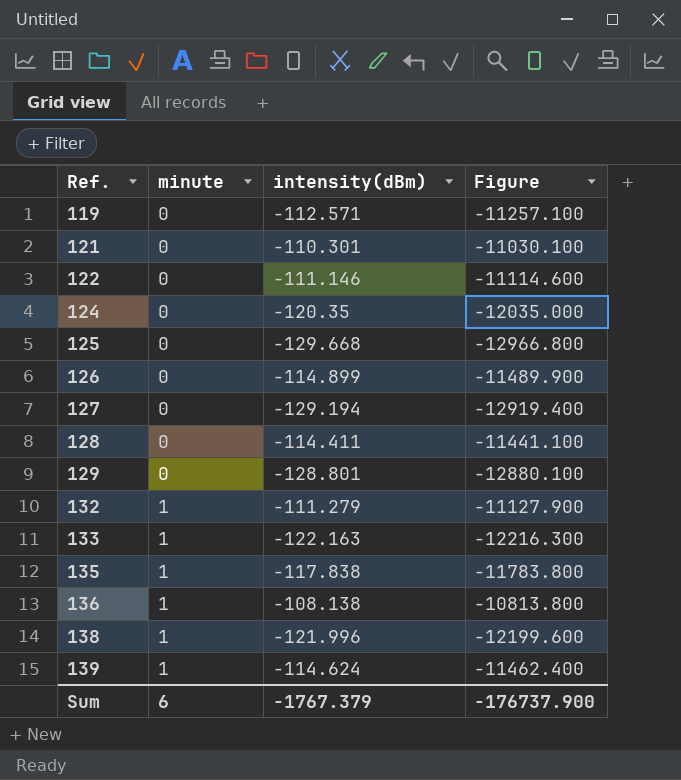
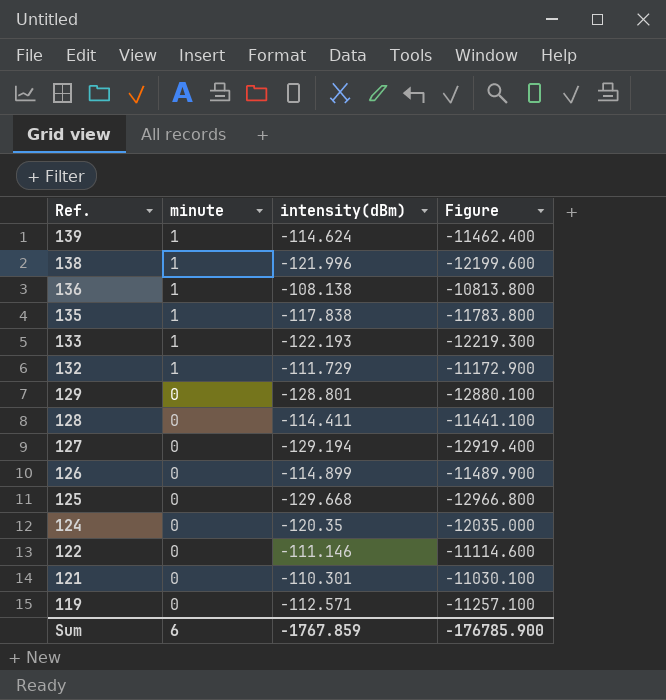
row order: Ref. ascending -> Ref. descending
133 | intensity(dBm): -122.163 -> -122.193
133 | Figure: -12216.300 -> -12219.300
132 | intensity(dBm): -111.279 -> -111.729
132 | Figure: -11127.900 -> -11172.900
Sum | intensity(dBm): -1767.379 -> -1767.859
Sum | Figure: -176737.900 -> -176785.900

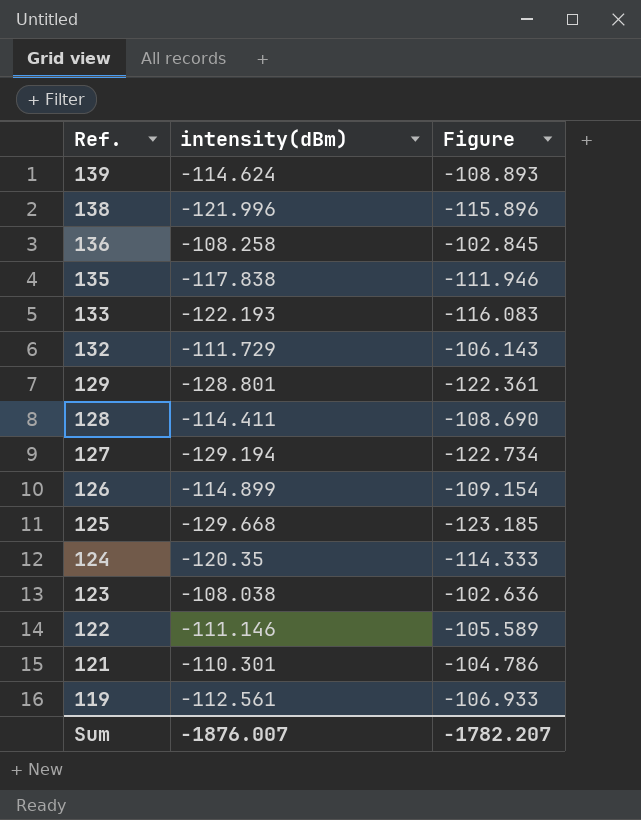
column minute | position: 2 -> none
column Figure | formula: [intensity(dBm)] * 100 -> [intensity(dBm)] * 0.95
136 | intensity(dBm): -108.138 -> -108.258
row 123: none -> -108.038 | -102.636
119 | intensity(dBm): -112.571 -> -112.561
Sum | intensity(dBm): -1767.859 -> -1876.007
Sum | Figure: -176785.900 -> -1782.207

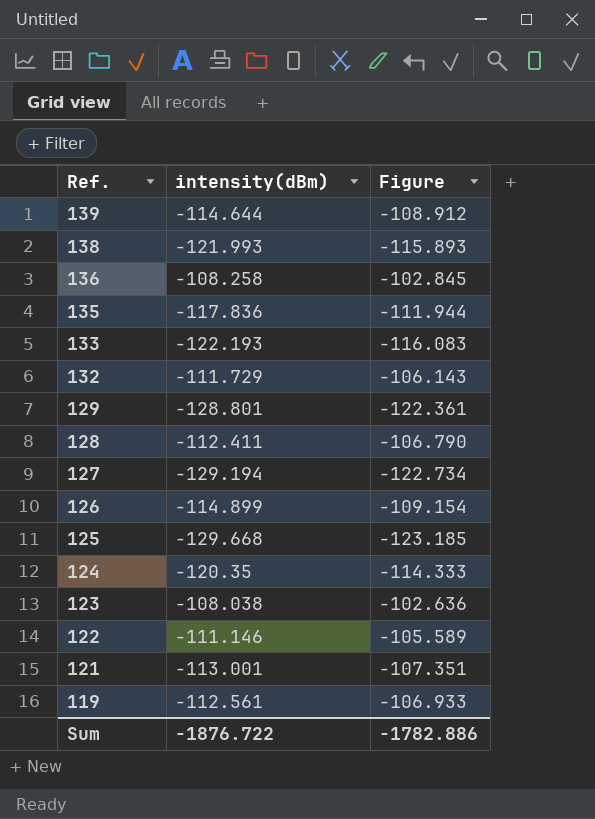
139 | intensity(dBm): -114.624 -> -114.644
139 | Figure: -108.893 -> -108.912
138 | intensity(dBm): -121.996 -> -121.993
138 | Figure: -115.896 -> -115.893
135 | intensity(dBm): -117.838 -> -117.836
135 | Figure: -111.946 -> -111.944
128 | intensity(dBm): -114.411 -> -112.411
128 | Figure: -108.690 -> -106.790
121 | intensity(dBm): -110.301 -> -113.001
121 | Figure: -104.786 -> -107.351
Sum | intensity(dBm): -1876.007 -> -1876.722
Sum | Figure: -1782.207 -> -1782.886

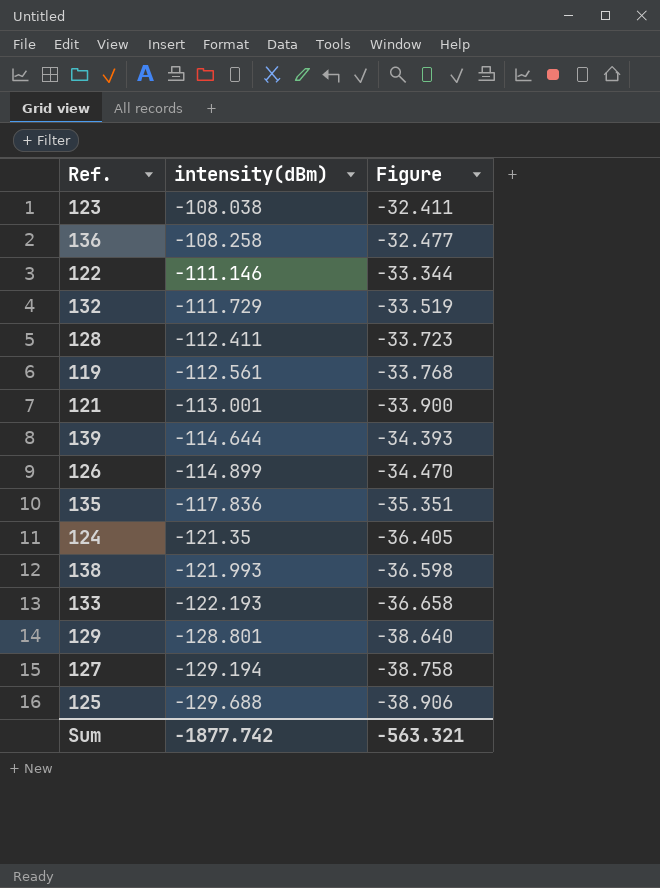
row order: Ref. descending -> intensity(dBm) descending
column Figure | formula: [intensity(dBm)] * 0.95 -> [intensity(dBm)] * 0.3
124 | intensity(dBm): -120.35 -> -121.35
125 | intensity(dBm): -129.668 -> -129.688
Sum | intensity(dBm): -1876.722 -> -1877.742
Sum | Figure: -1782.886 -> -563.321

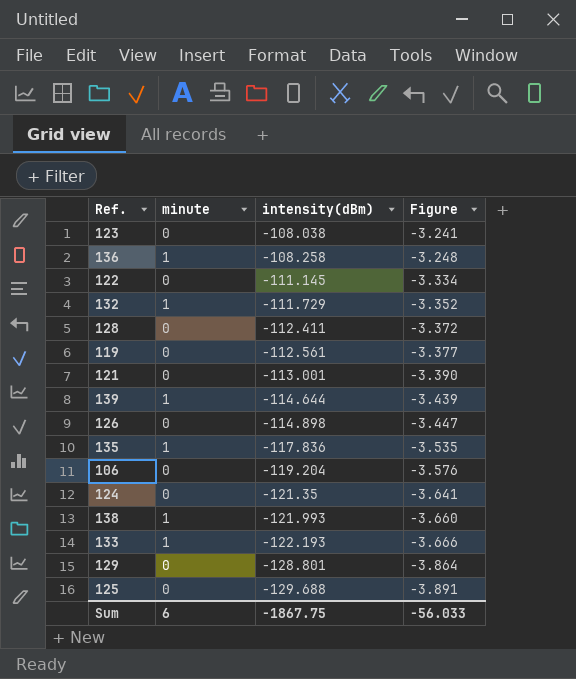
column minute | position: none -> 2
column Figure | formula: [intensity(dBm)] * 0.3 -> [intensity(dBm)] * 0.03
row 127: -129.194 | -38.758 -> none
122 | intensity(dBm): -111.146 -> -111.145
126 | intensity(dBm): -114.899 -> -114.898
row 106: none -> 0 | -119.204 | -3.576
Sum | intensity(dBm): -1877.742 -> -1867.75
Sum | Figure: -563.321 -> -56.033

